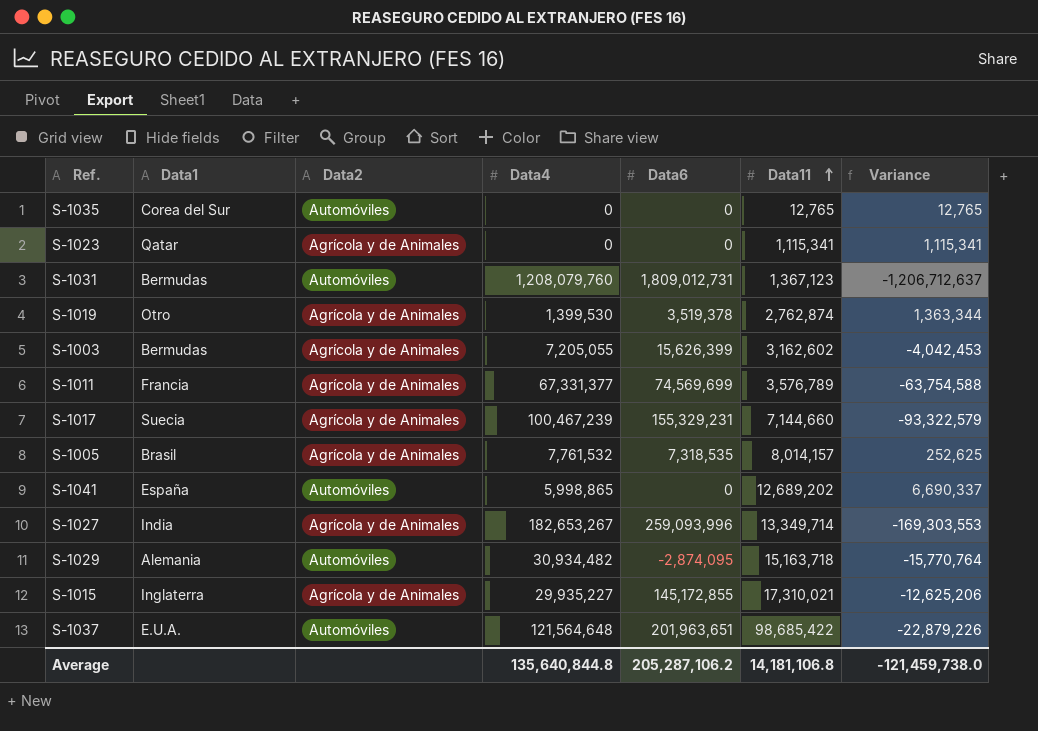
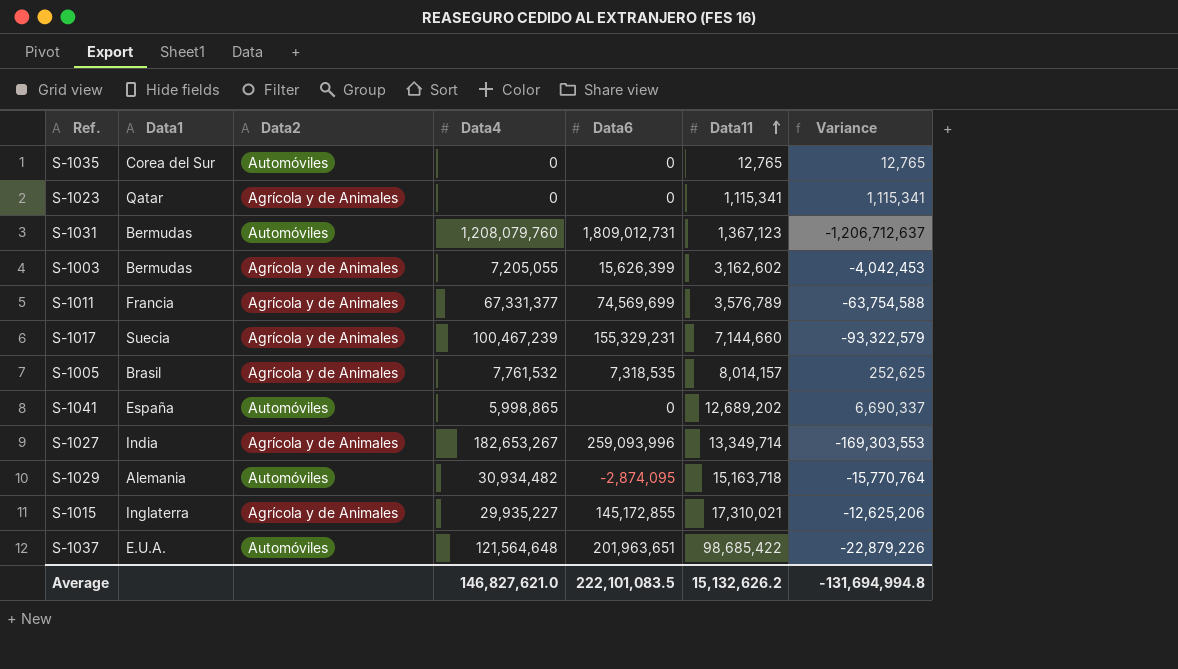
row S-1019: Otro | Agrícola y de Animales | 1,399,530 | 3,519,378 | 2,762,874 | 1,363,344 -> none
Average | Data4: 135,640,844.8 -> 146,827,621.0
Average | Data6: 205,287,106.2 -> 222,101,083.5
Average | Data11: 14,181,106.8 -> 15,132,626.2
Average | Variance: -121,459,738.0 -> -131,694,994.8

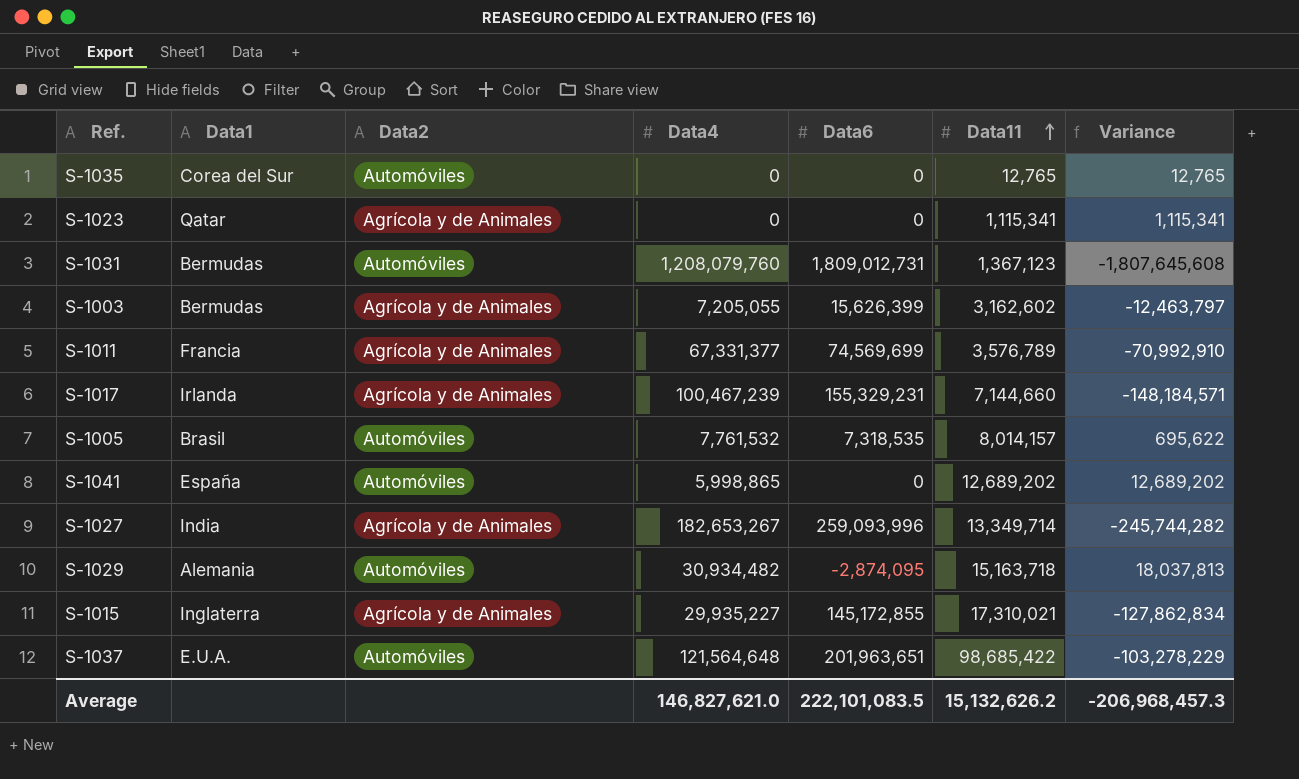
column Variance | formula: [Data11] - [Data4] -> [Data11] - [Data6]
S-1017 | Data1: Suecia -> Irlanda
S-1005 | Data2: Agrícola y de Animales -> Automóviles
Average | Variance: -131,694,994.8 -> -206,968,457.3

